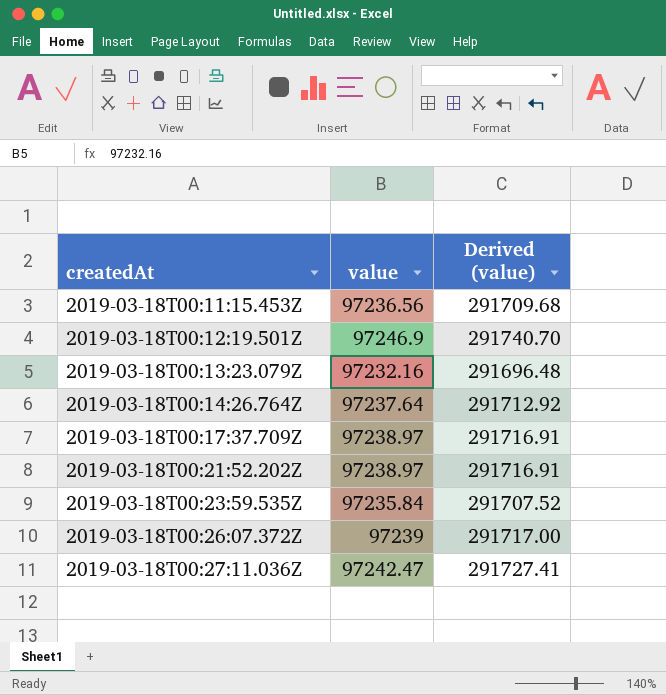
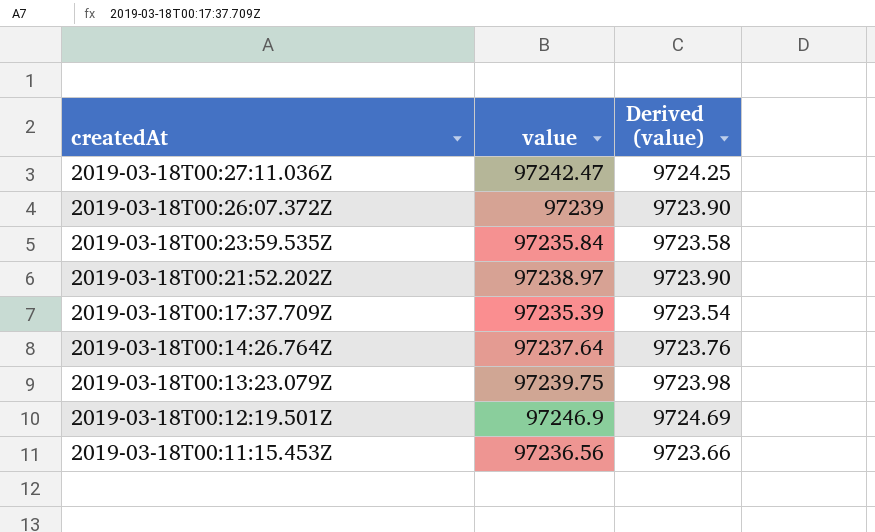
row order: createdAt ascending -> createdAt descending
column Derived (value) | formula: [value] * 3 -> [value] * 0.1
2019-03-18T00:17:37.709Z | value: 97238.97 -> 97235.39
2019-03-18T00:13:23.079Z | value: 97232.16 -> 97239.75

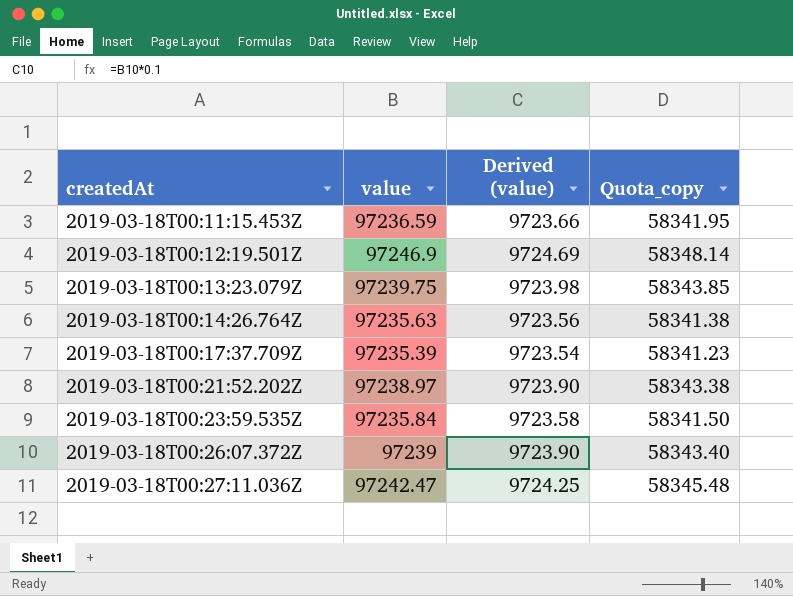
row order: createdAt descending -> createdAt ascending
column Quota_copy | formula: none -> [value] * 0.6
2019-03-18T00:11:15.453Z | value: 97236.56 -> 97236.59
2019-03-18T00:14:26.764Z | value: 97237.64 -> 97235.63
2019-03-18T00:14:26.764Z | Derived (value): 9723.76 -> 9723.56

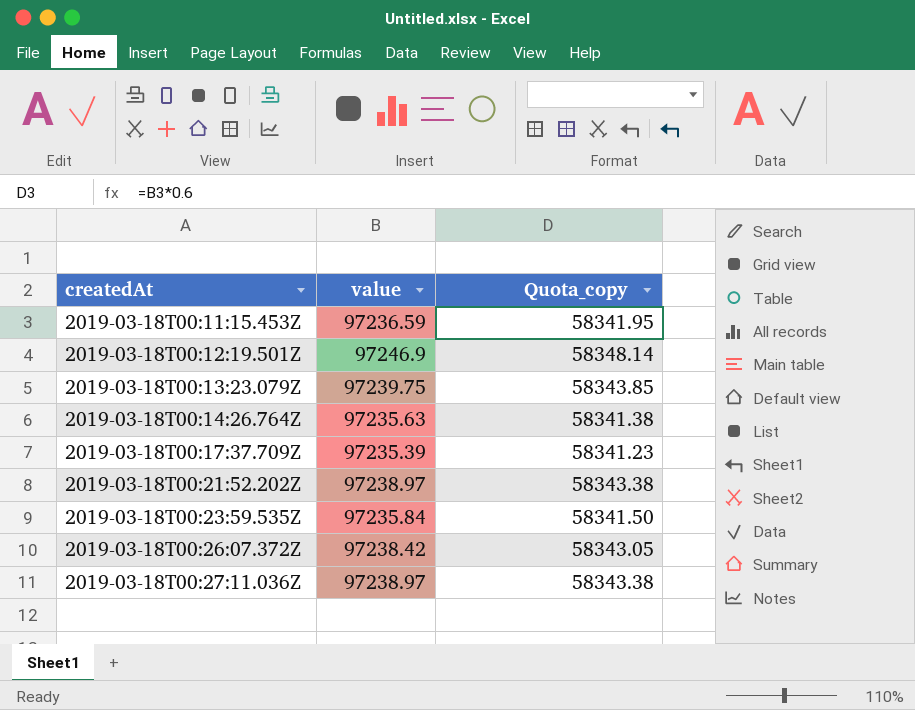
column Derived (value) | formula: [value] * 0.1 -> none
2019-03-18T00:26:07.372Z | value: 97239 -> 97238.42
2019-03-18T00:26:07.372Z | Quota_copy: 58343.40 -> 58343.05
2019-03-18T00:27:11.036Z | value: 97242.47 -> 97238.97
2019-03-18T00:27:11.036Z | Quota_copy: 58345.48 -> 58343.38

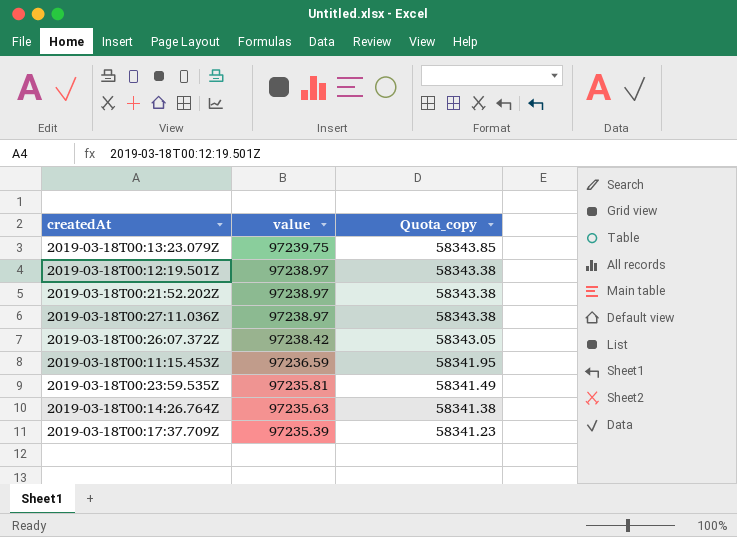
row order: createdAt ascending -> value descending
2019-03-18T00:12:19.501Z | value: 97246.9 -> 97238.97
2019-03-18T00:12:19.501Z | Quota_copy: 58348.14 -> 58343.38
2019-03-18T00:23:59.535Z | value: 97235.84 -> 97235.81
2019-03-18T00:23:59.535Z | Quota_copy: 58341.50 -> 58341.49

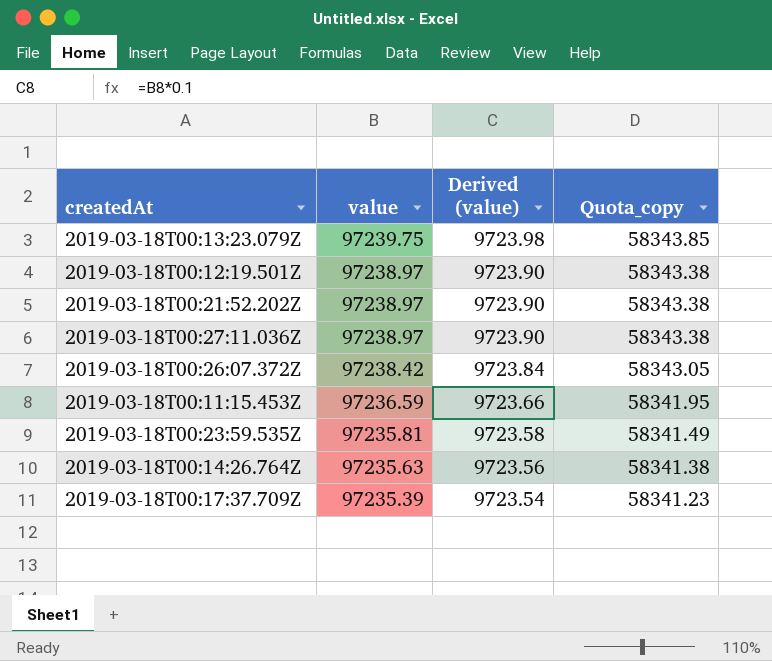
column Derived (value) | formula: none -> [value] * 0.1

